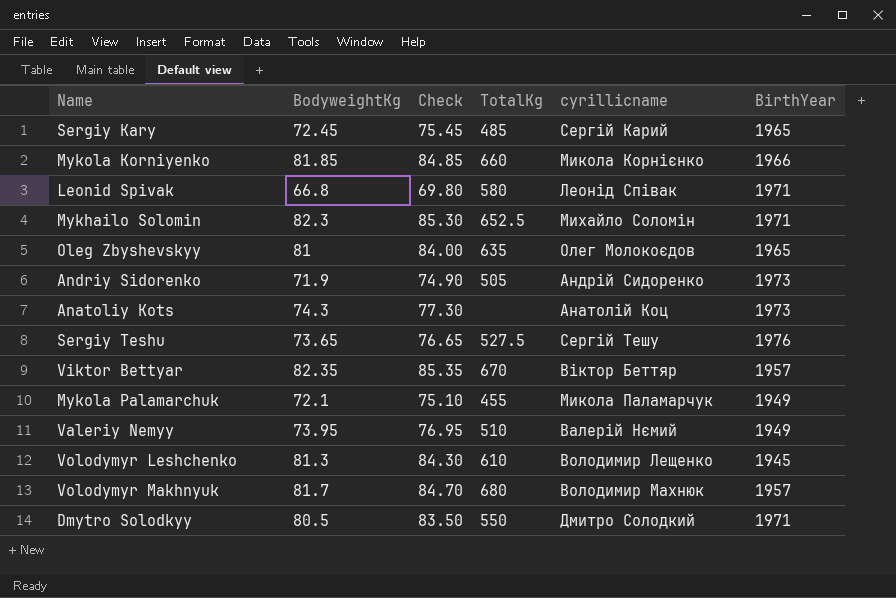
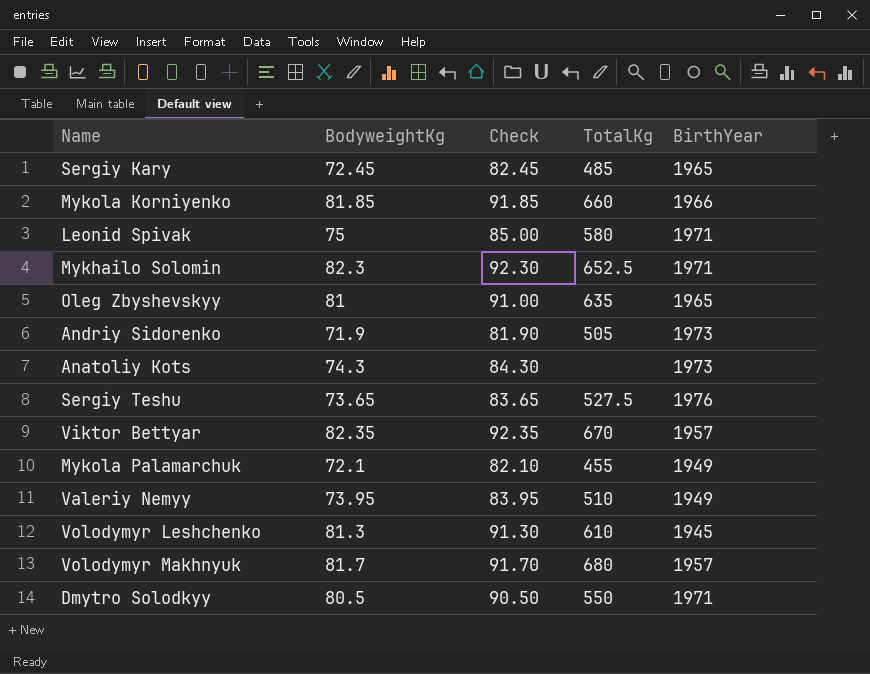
column cyrillicname | position: 5 -> none
column Check | formula: [BodyweightKg] + 3 -> [BodyweightKg] + 10
Leonid Spivak | BodyweightKg: 66.8 -> 75

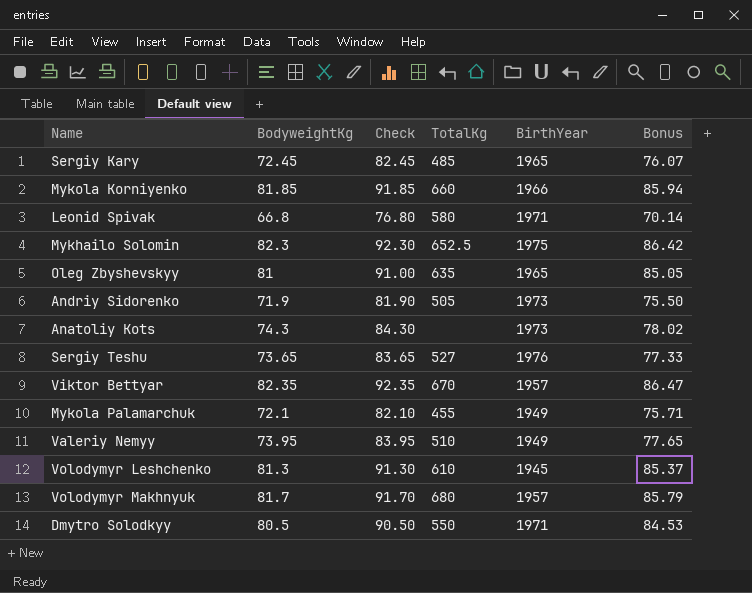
column Bonus | formula: none -> [BodyweightKg] * 1.05
Leonid Spivak | BodyweightKg: 75 -> 66.8
Leonid Spivak | Check: 85.00 -> 76.80
Mykhailo Solomin | BirthYear: 1971 -> 1975
Sergiy Teshu | TotalKg: 527.5 -> 527

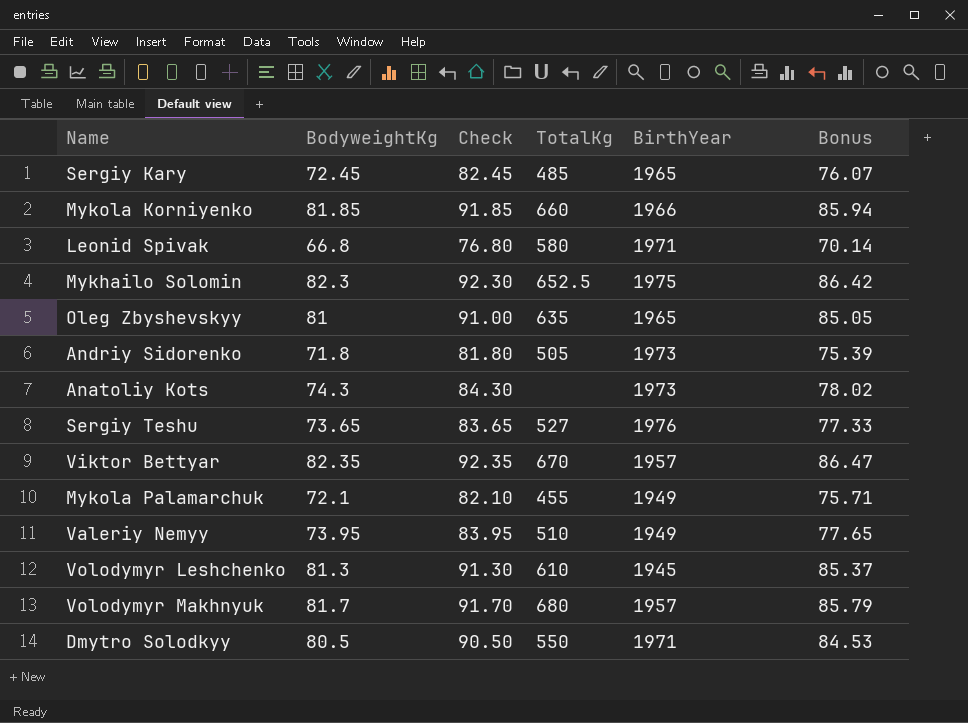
Andriy Sidorenko | BodyweightKg: 71.9 -> 71.8
Andriy Sidorenko | Check: 81.90 -> 81.80
Andriy Sidorenko | Bonus: 75.50 -> 75.39

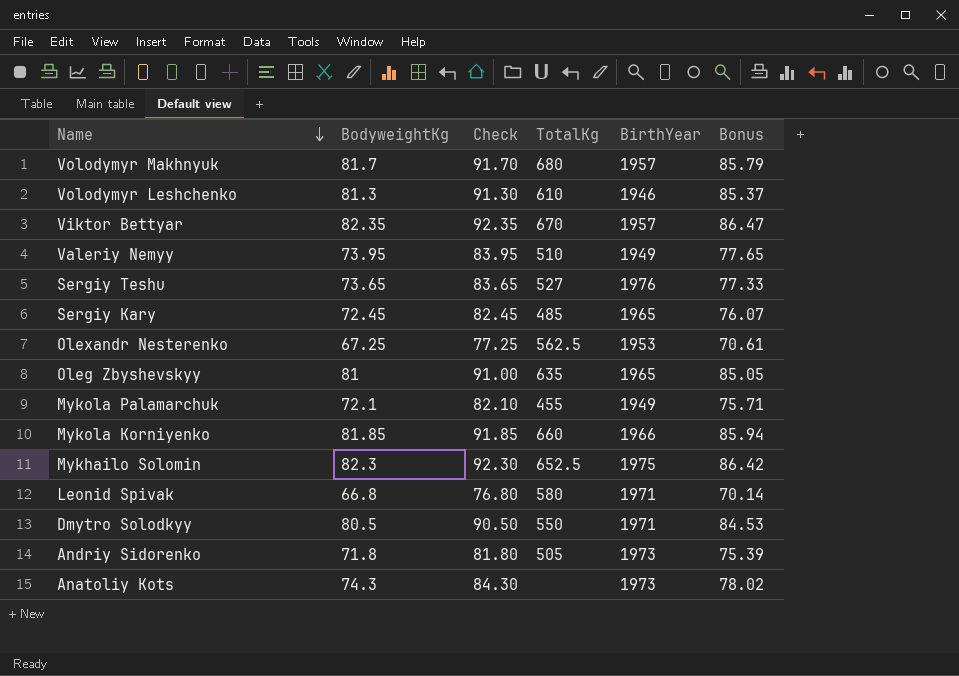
row order: none -> Name descending
Volodymyr Leshchenko | BirthYear: 1945 -> 1946
row Olexandr Nesterenko: none -> 67.25 | 77.25 | 562.5 | 1953 | 70.61

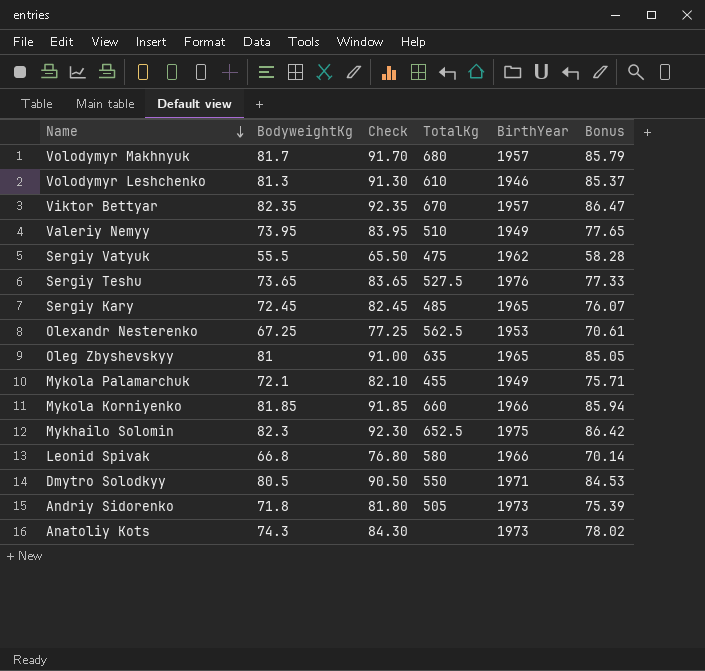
row Sergiy Vatyuk: none -> 55.5 | 65.50 | 475 | 1962 | 58.28
Sergiy Teshu | TotalKg: 527 -> 527.5
Leonid Spivak | BirthYear: 1971 -> 1966

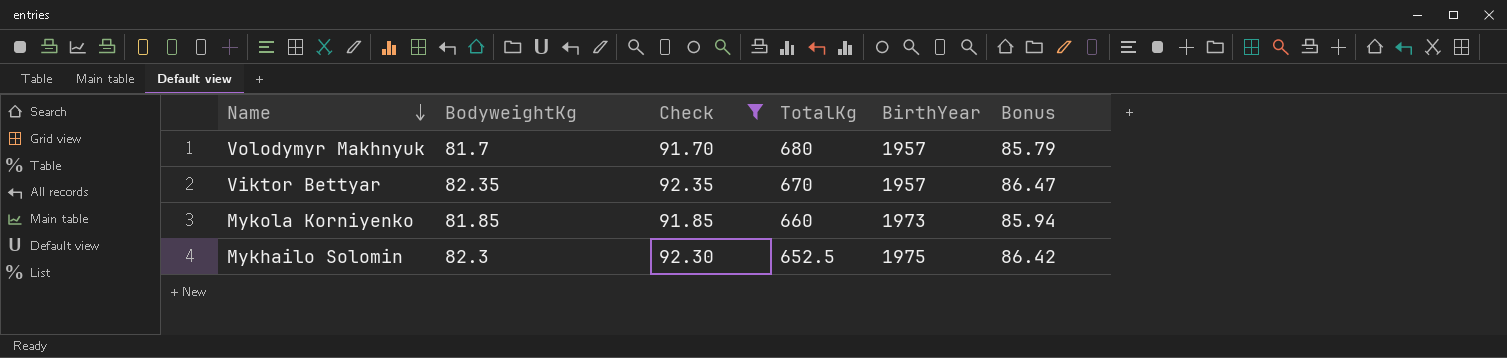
filter: none -> Check >= 91.70
Mykola Korniyenko | BirthYear: 1966 -> 1973

